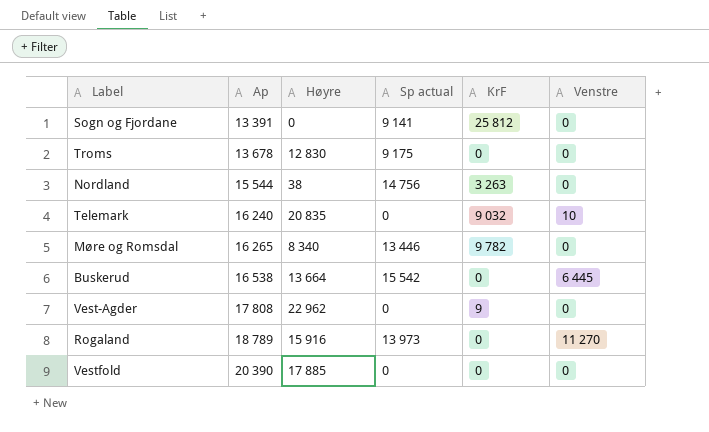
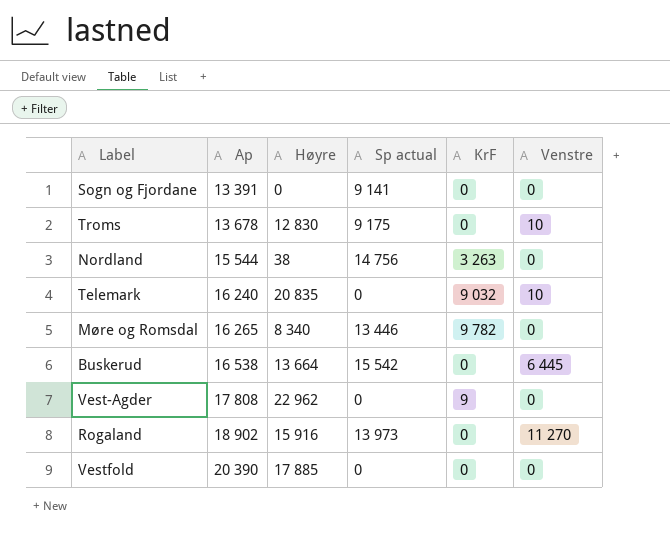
Sogn og Fjordane | KrF: 25 812 -> 0
Troms | Venstre: 0 -> 10
Rogaland | Ap: 18 789 -> 18 902

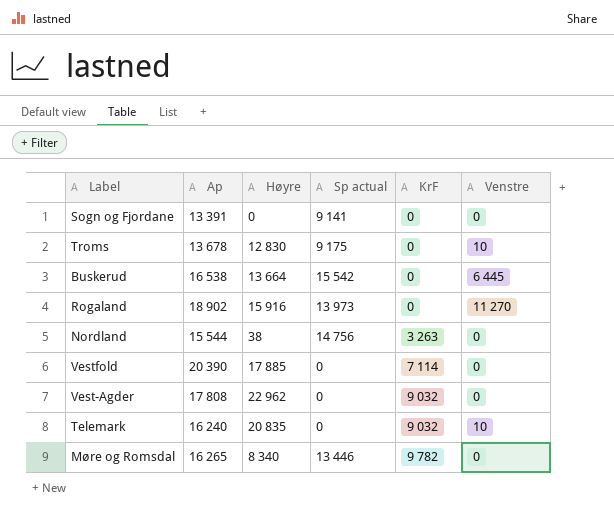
row order: Ap ascending -> KrF ascending
Vestfold | KrF: 0 -> 7 114
Vest-Agder | KrF: 9 -> 9 032

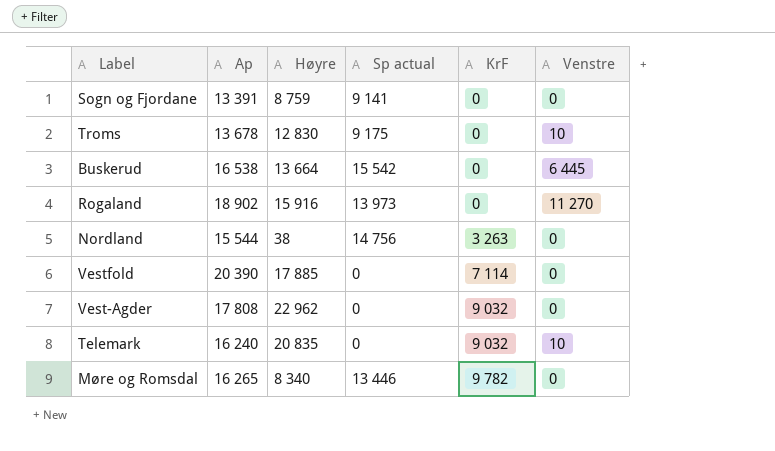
Sogn og Fjordane | Høyre: 0 -> 8 759

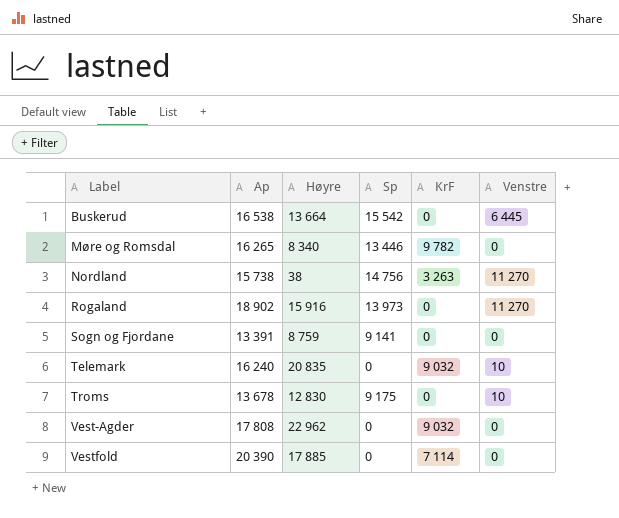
row order: KrF ascending -> Label ascending
column name: Sp actual -> Sp
Nordland | Ap: 15 544 -> 15 738
Nordland | Venstre: 0 -> 11 270

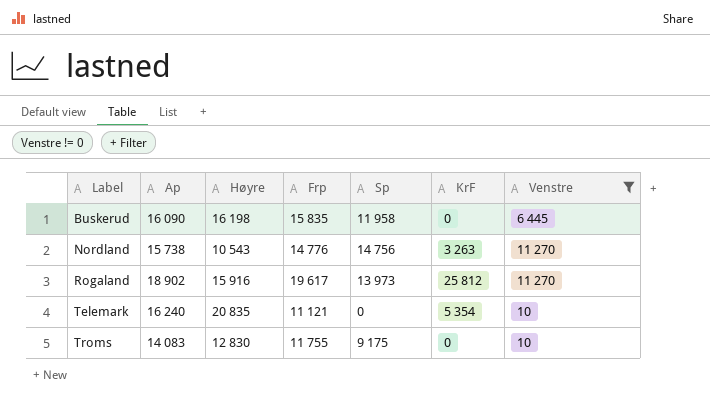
filter: none -> Venstre != 0
column Frp | position: none -> 4
Buskerud | Ap: 16 538 -> 16 090
Buskerud | Høyre: 13 664 -> 16 198
Buskerud | Sp: 15 542 -> 11 958
Nordland | Høyre: 38 -> 10 543
Rogaland | KrF: 0 -> 25 812
Telemark | KrF: 9 032 -> 5 354
Troms | Ap: 13 678 -> 14 083

